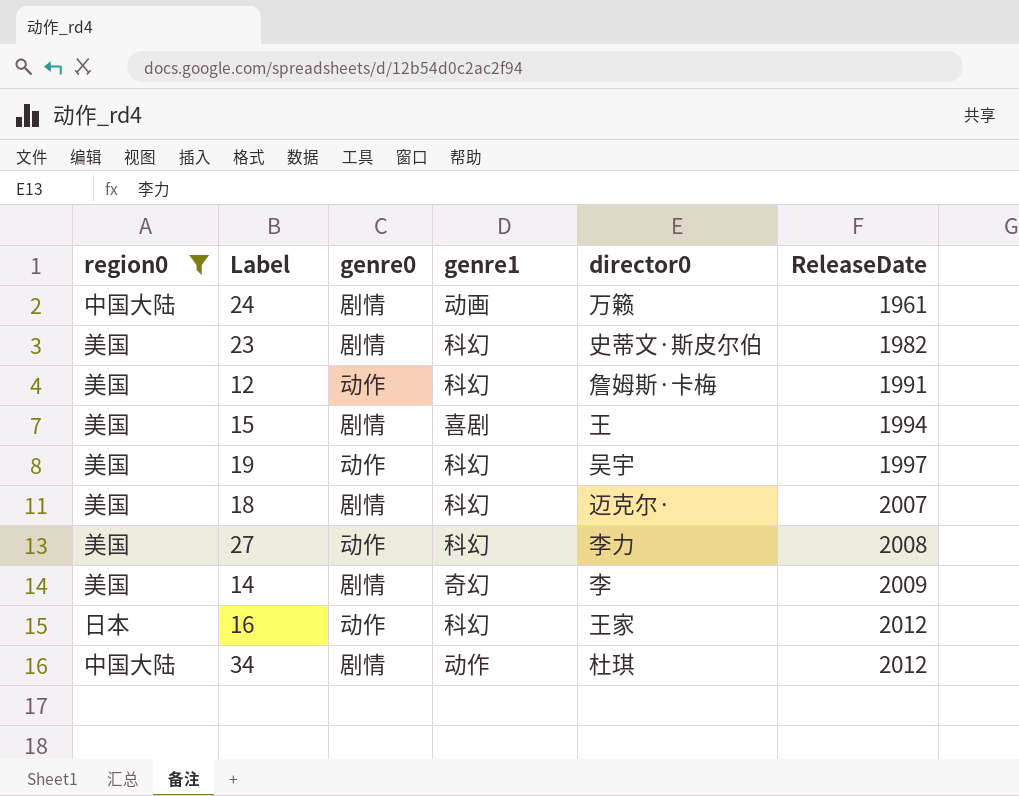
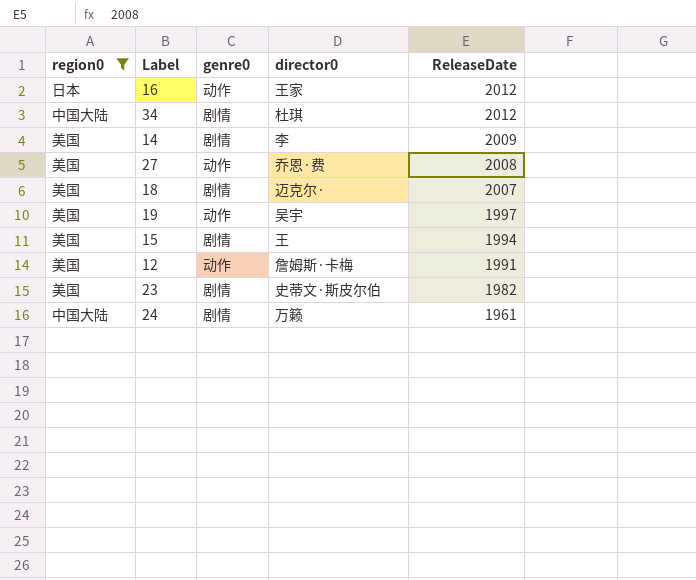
row order: ReleaseDate ascending -> ReleaseDate descending
column genre1 | position: 4 -> none
27 | director0: 李力 -> 乔恩·费

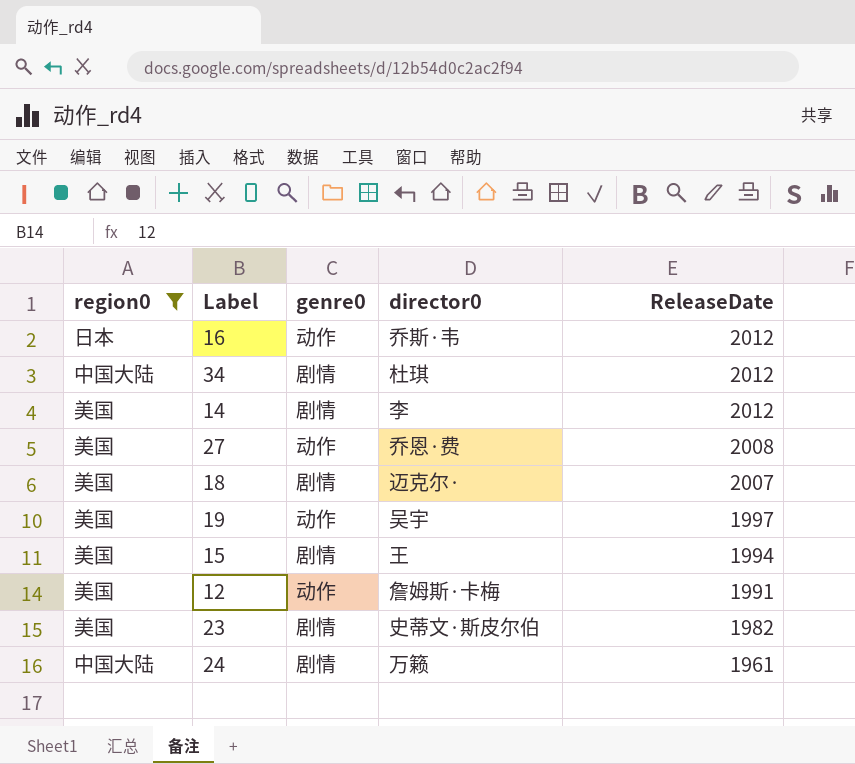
16 | director0: 王家 -> 乔斯·韦
14 | ReleaseDate: 2009 -> 2012

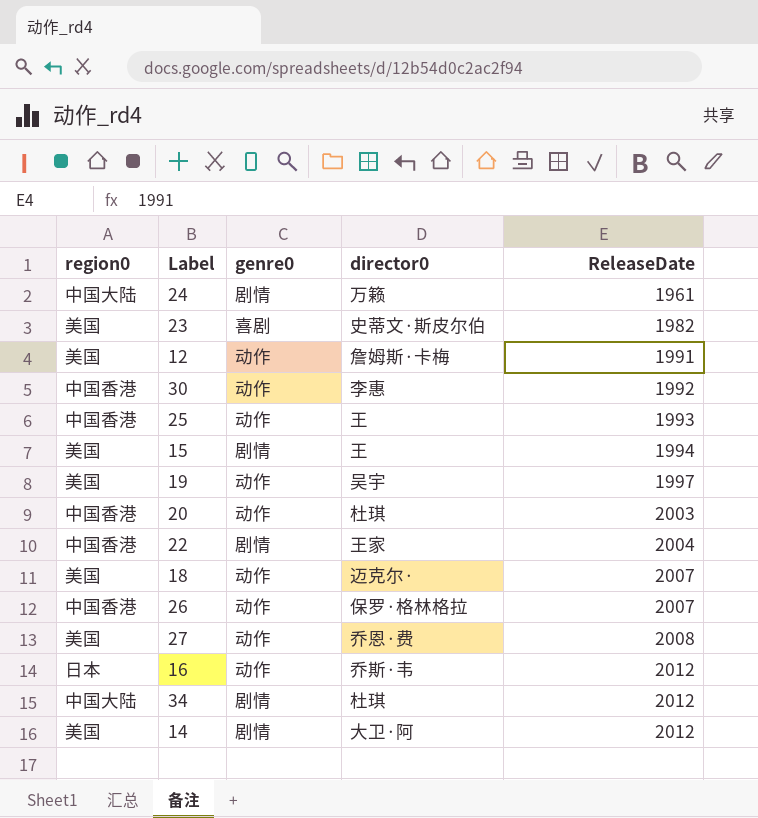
filter: region0 != 中国香港 -> none
row order: ReleaseDate descending -> ReleaseDate ascending
23 | genre0: 剧情 -> 喜剧
18 | genre0: 剧情 -> 动作
14 | director0: 李 -> 大卫·阿

